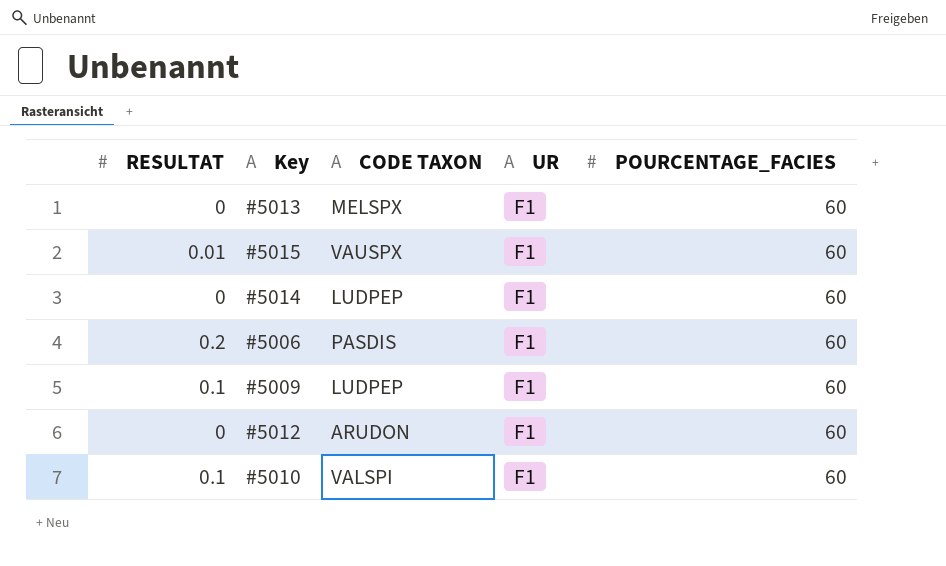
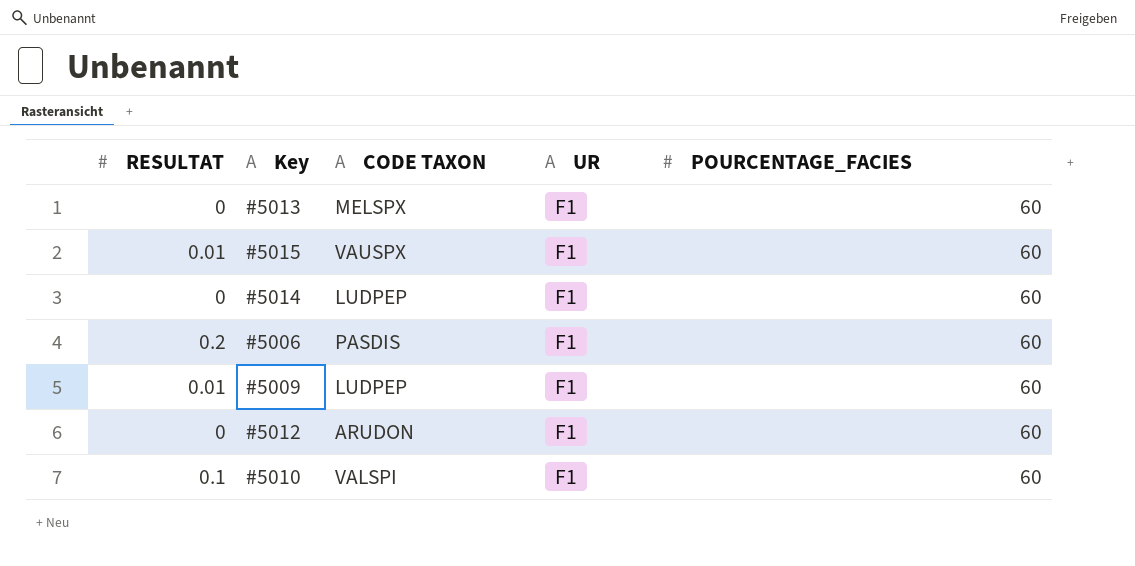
#5009 | RESULTAT: 0.1 -> 0.01

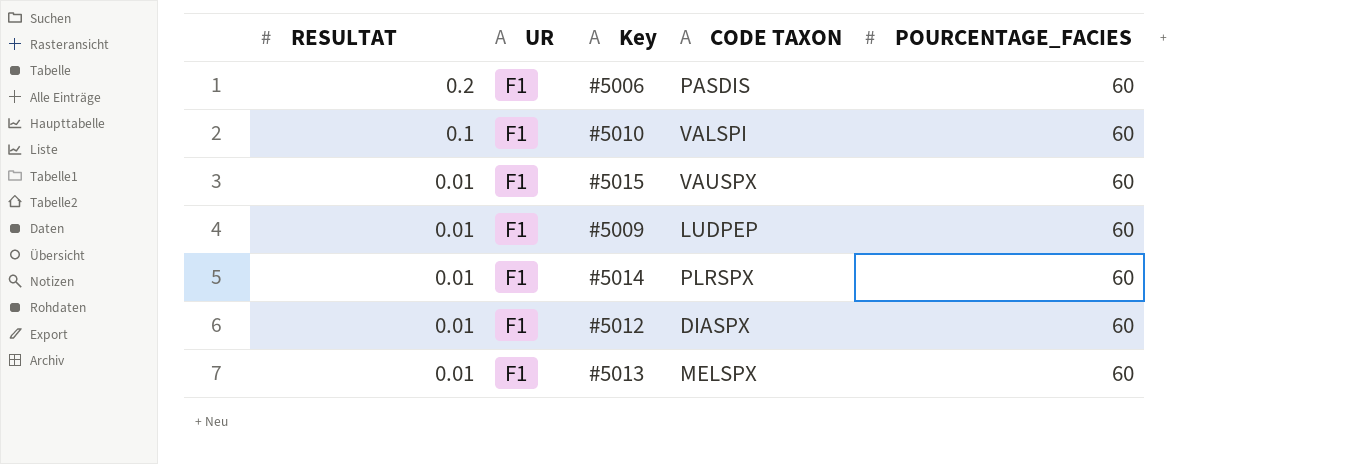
row order: none -> RESULTAT descending
column UR | position: 4 -> 2
#5014 | RESULTAT: 0 -> 0.01
#5014 | CODE TAXON: LUDPEP -> PLRSPX
#5012 | RESULTAT: 0 -> 0.01
#5012 | CODE TAXON: ARUDON -> DIASPX
#5013 | RESULTAT: 0 -> 0.01

